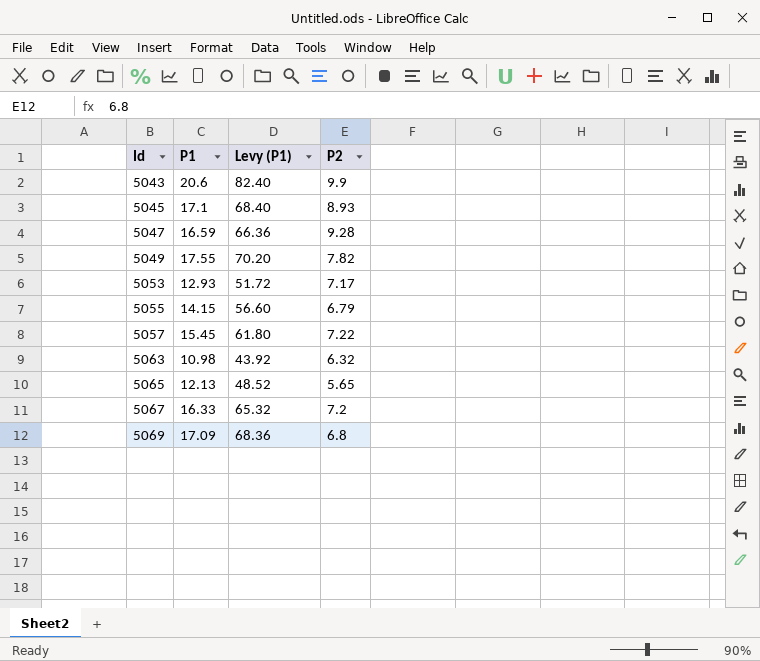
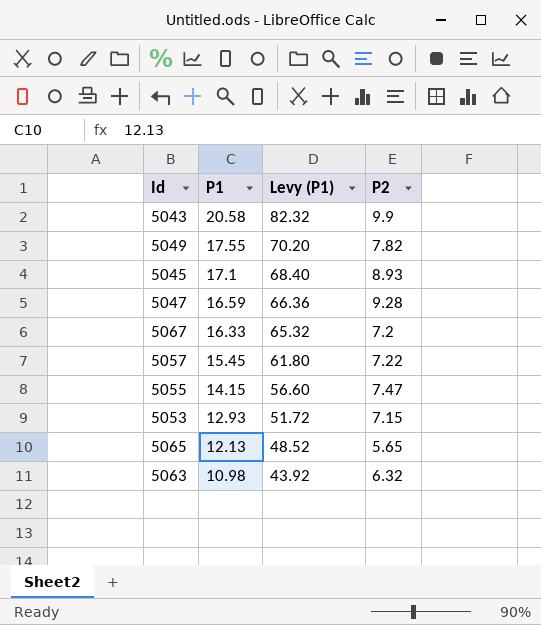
row order: Id ascending -> P1 descending
row 5069: 17.09 | 68.36 | 6.8 -> none
5043 | P1: 20.6 -> 20.58
5043 | Levy (P1): 82.40 -> 82.32
5055 | P2: 6.79 -> 7.47
5053 | P2: 7.17 -> 7.15

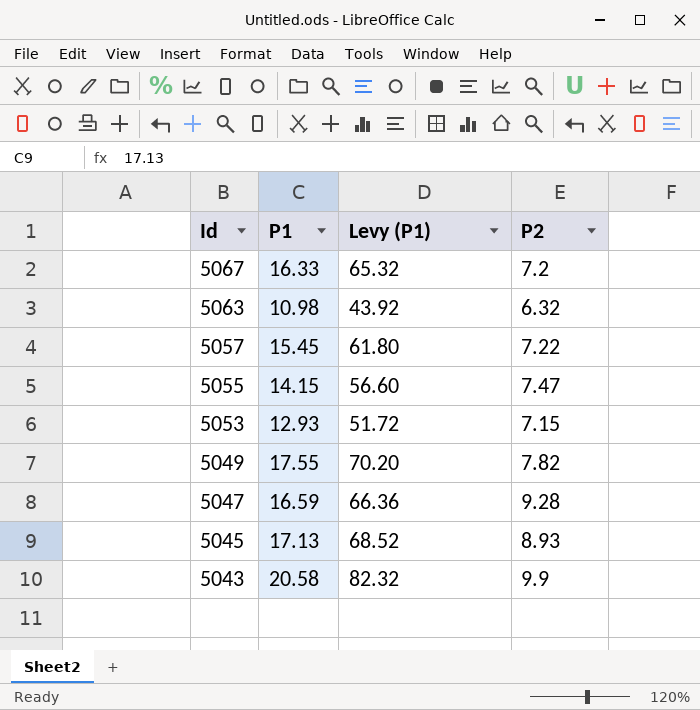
row order: P1 descending -> Id descending
row 5065: 12.13 | 48.52 | 5.65 -> none
5045 | P1: 17.1 -> 17.13
5045 | Levy (P1): 68.40 -> 68.52

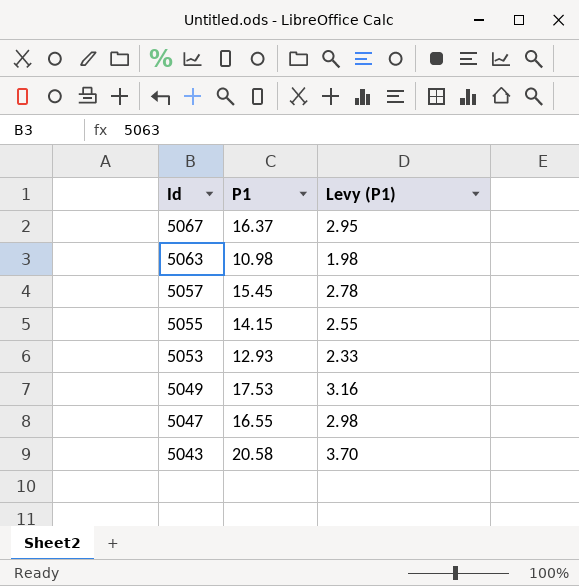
column P2 | position: 4 -> none
column Levy (P1) | formula: [P1] * 4 -> [P1] * 0.18
row 5045: 17.13 | 68.52 | 8.93 -> none
5067 | P1: 16.33 -> 16.37
5049 | P1: 17.55 -> 17.53
5047 | P1: 16.59 -> 16.55

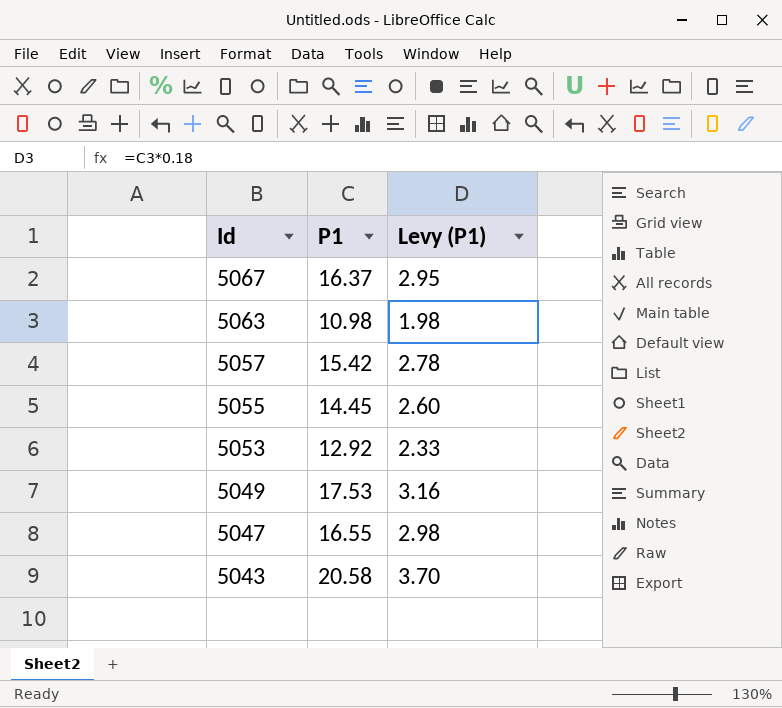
5057 | P1: 15.45 -> 15.42
5055 | P1: 14.15 -> 14.45
5055 | Levy (P1): 2.55 -> 2.60
5053 | P1: 12.93 -> 12.92

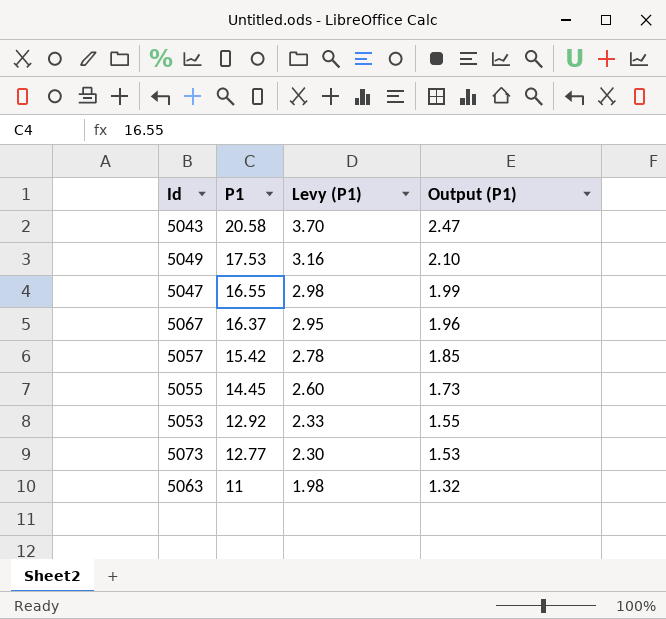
row order: Id descending -> P1 descending
column Output (P1) | formula: none -> [P1] * 0.12
row 5073: none -> 12.77 | 2.30 | 1.53
5063 | P1: 10.98 -> 11

